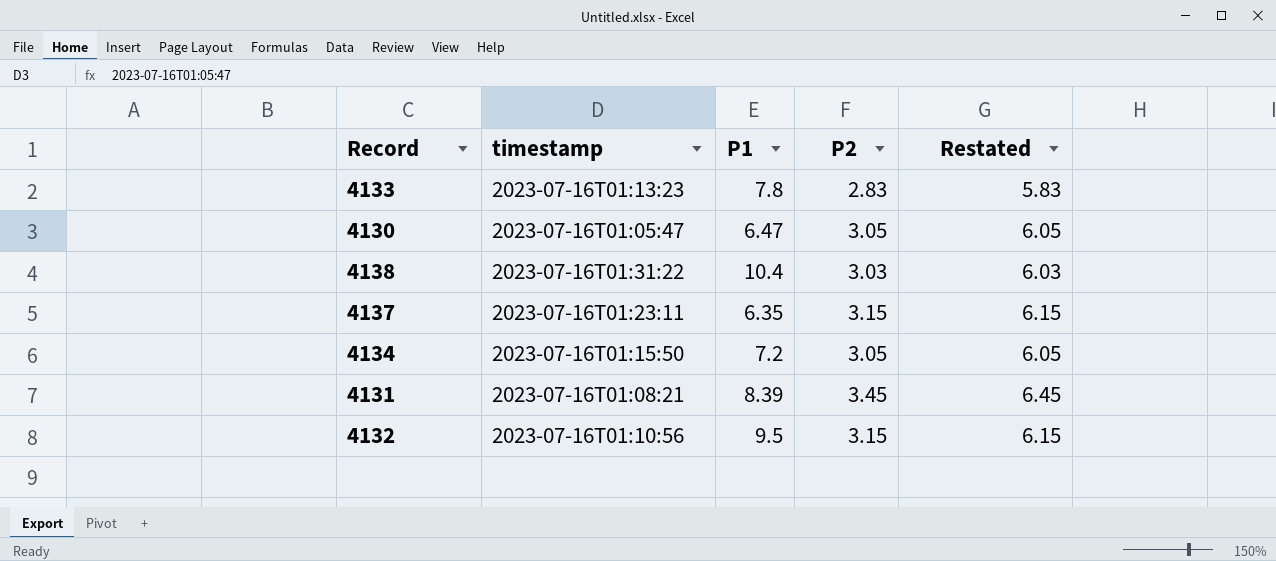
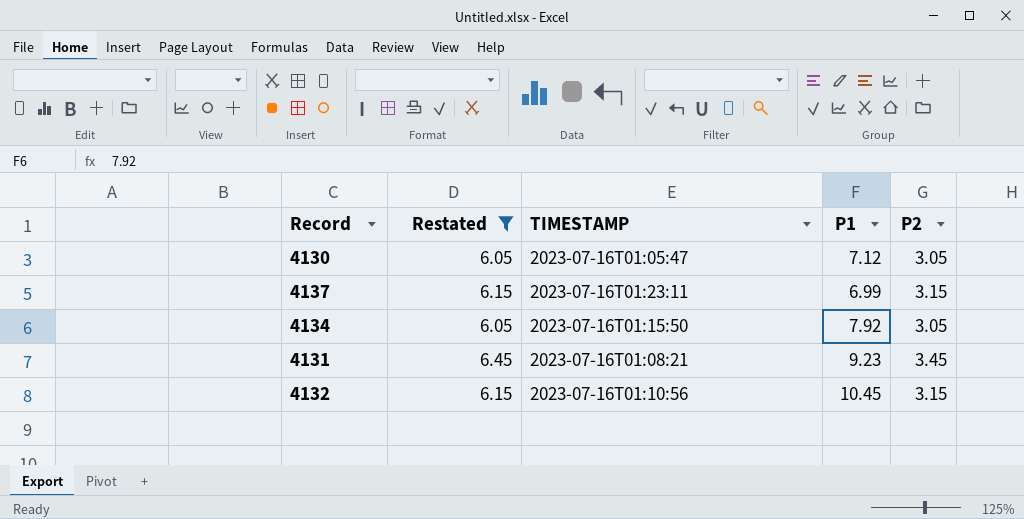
filter: none -> Restated >= 6.05
column Restated | position: 5 -> 2
column name: timestamp -> TIMESTAMP
4130 | P1: 6.47 -> 7.12
4137 | P1: 6.35 -> 6.99
4134 | P1: 7.2 -> 7.92
4131 | P1: 8.39 -> 9.23
4132 | P1: 9.5 -> 10.45

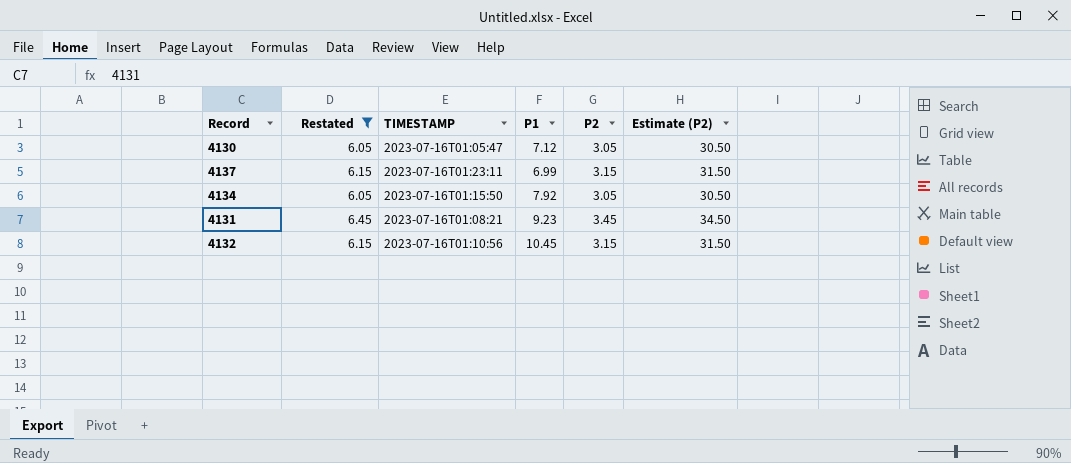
column Estimate (P2) | formula: none -> [P2] * 10

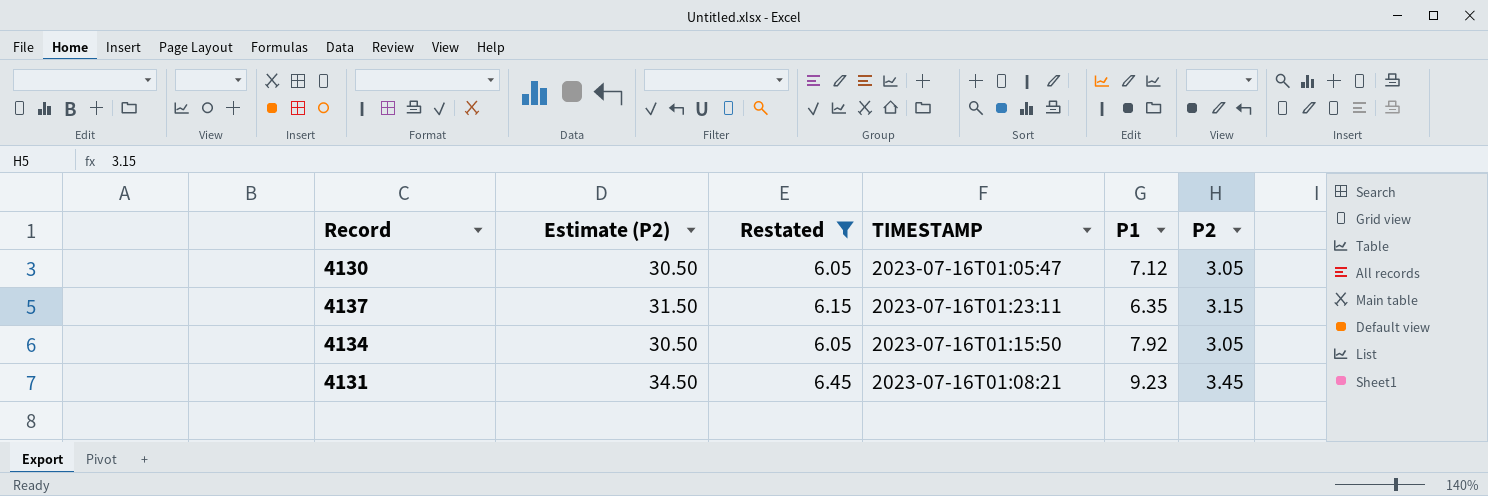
column Estimate (P2) | position: 6 -> 2
row 4132: 6.15 | 2023-07-16T01:10:56 | 10.45 | 3.15 | 31.50 -> none
4137 | P1: 6.99 -> 6.35

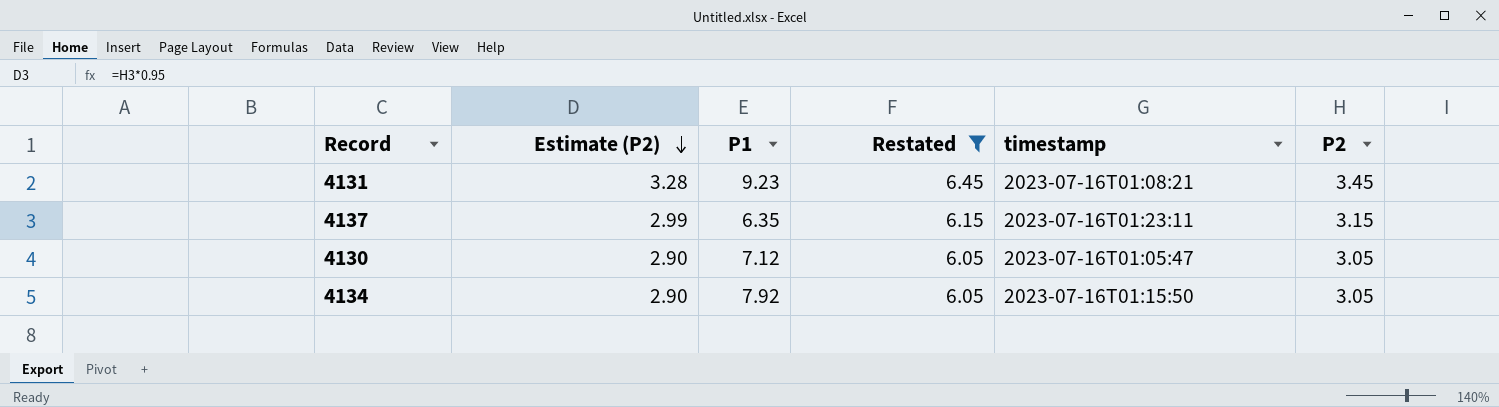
row order: none -> Estimate (P2) descending
column Estimate (P2) | formula: [P2] * 10 -> [P2] * 0.95
column P1 | position: 5 -> 3
column name: TIMESTAMP -> timestamp

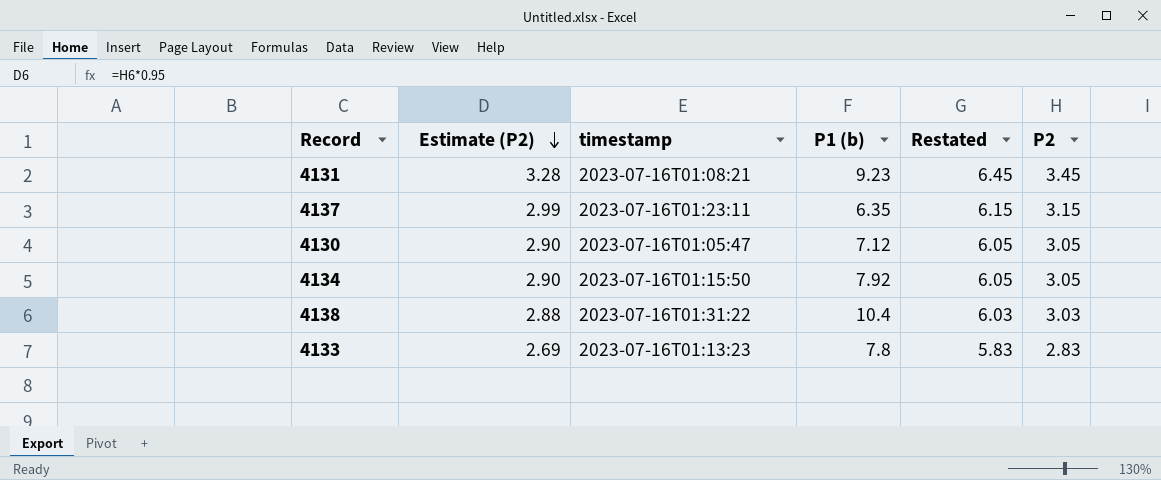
filter: Restated >= 6.05 -> none
column timestamp | position: 5 -> 3
column name: P1 -> P1 (b)

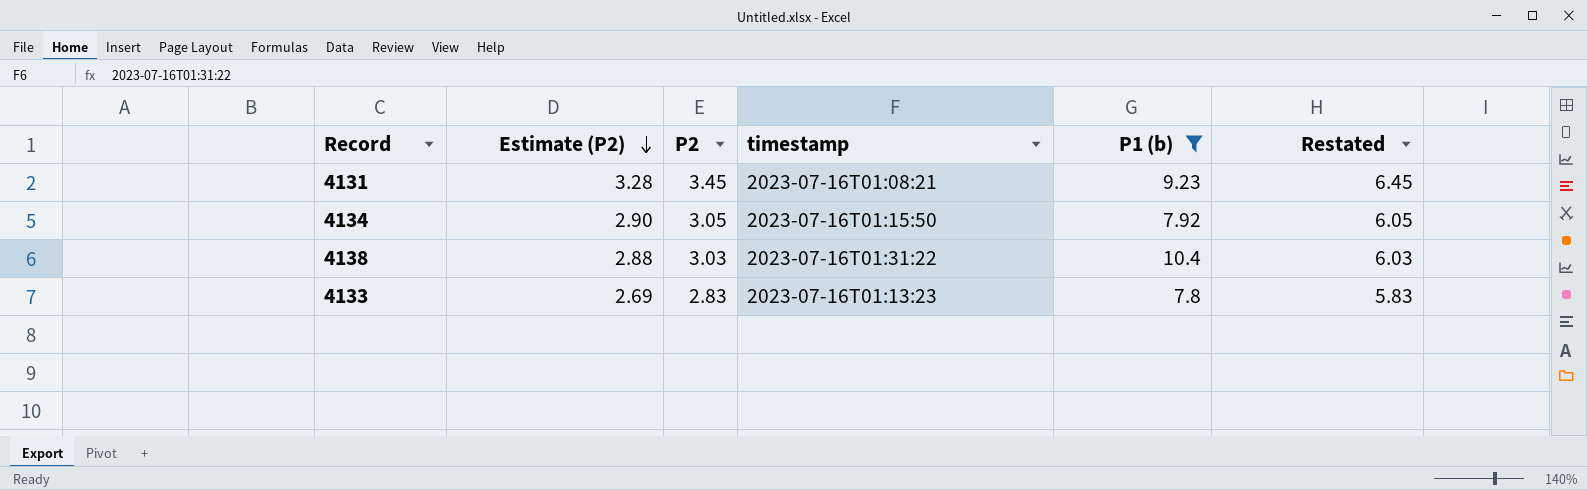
filter: none -> P1 (b) >= 7.8
column P2 | position: 6 -> 3

